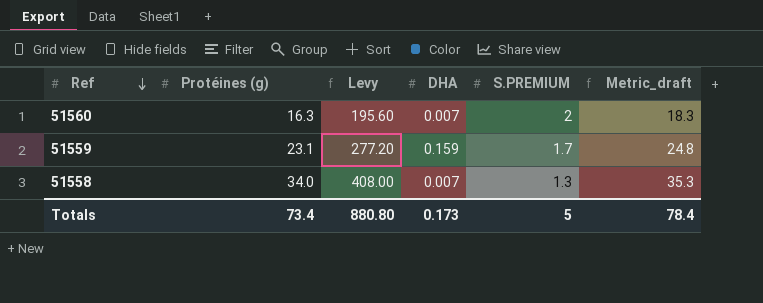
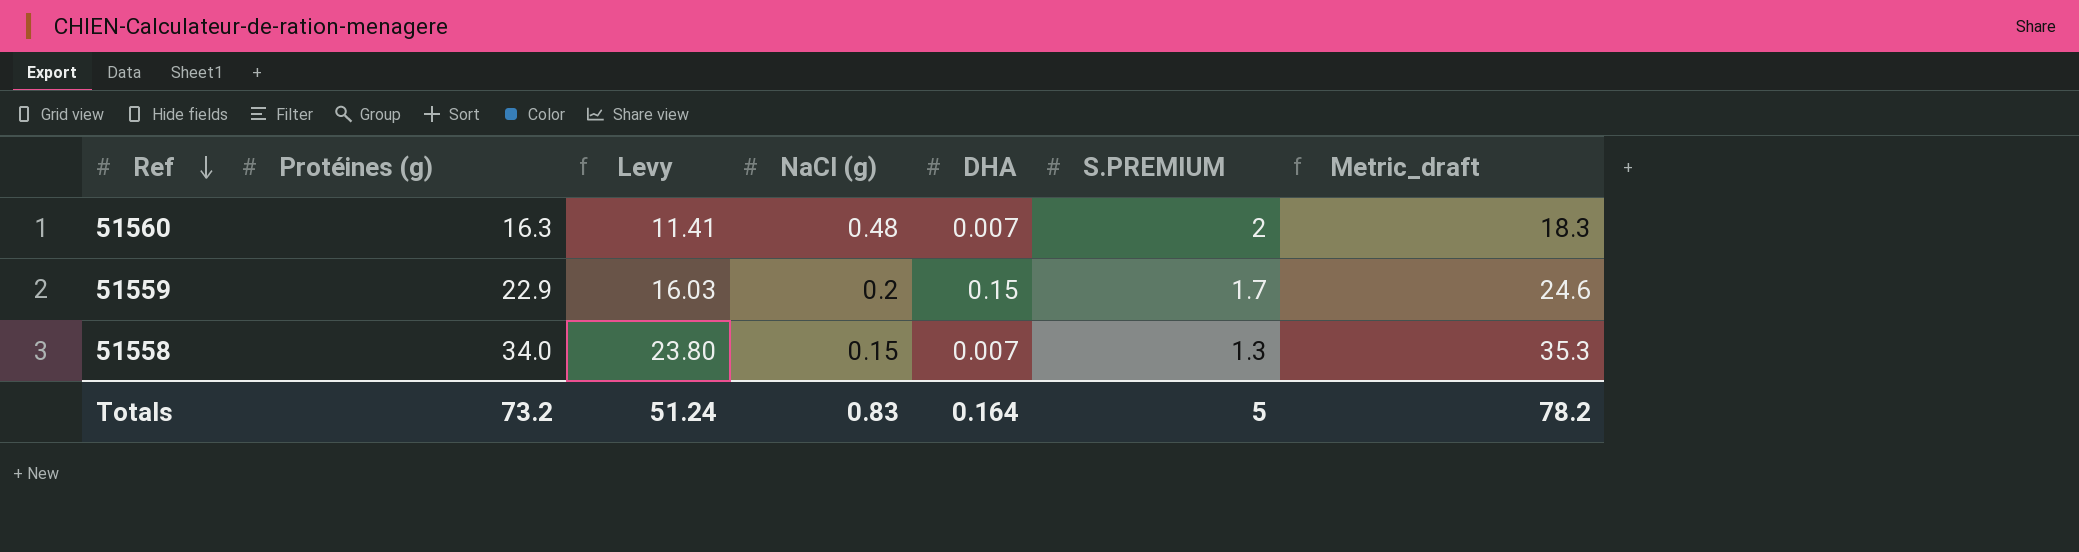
column Levy | formula: [Protéines (g)] * 12 -> [Protéines (g)] * 0.7
column NaCl (g) | position: none -> 4
51559 | Protéines (g): 23.1 -> 22.9
51559 | DHA: 0.159 -> 0.15
51559 | Metric_draft: 24.8 -> 24.6
Totals | Protéines (g): 73.4 -> 73.2
Totals | Levy: 880.80 -> 51.24
Totals | DHA: 0.173 -> 0.164
Totals | Metric_draft: 78.4 -> 78.2

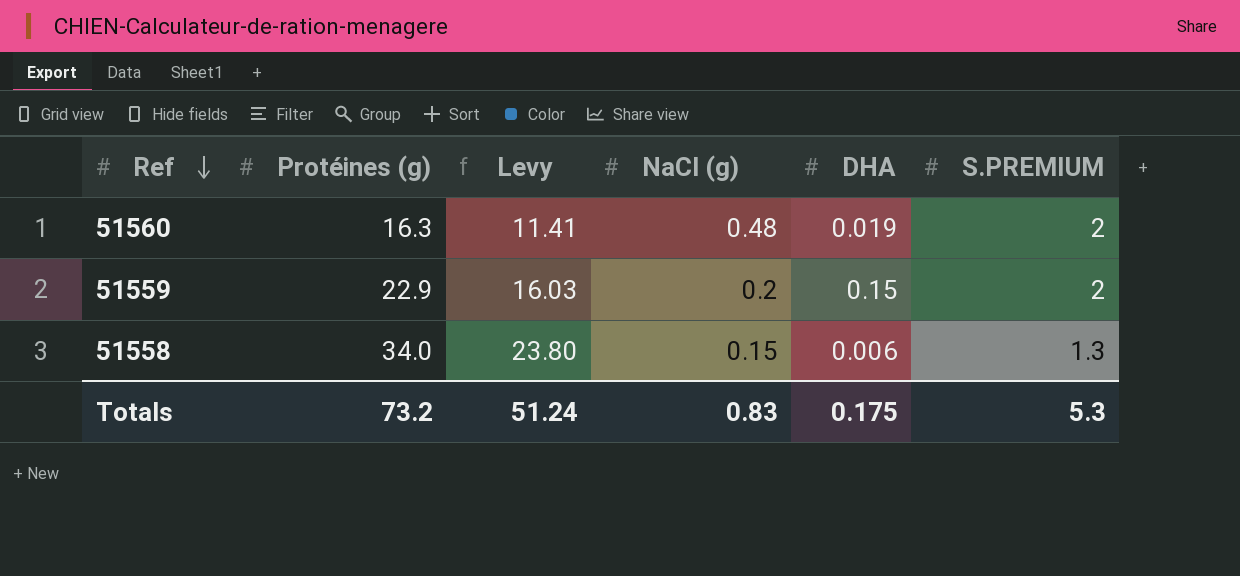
column Metric_draft | formula: [Protéines (g)] + [S.PREMIUM] -> none
51560 | DHA: 0.007 -> 0.019
51559 | S.PREMIUM: 1.7 -> 2
51558 | DHA: 0.007 -> 0.006
Totals | DHA: 0.164 -> 0.175
Totals | S.PREMIUM: 5 -> 5.3

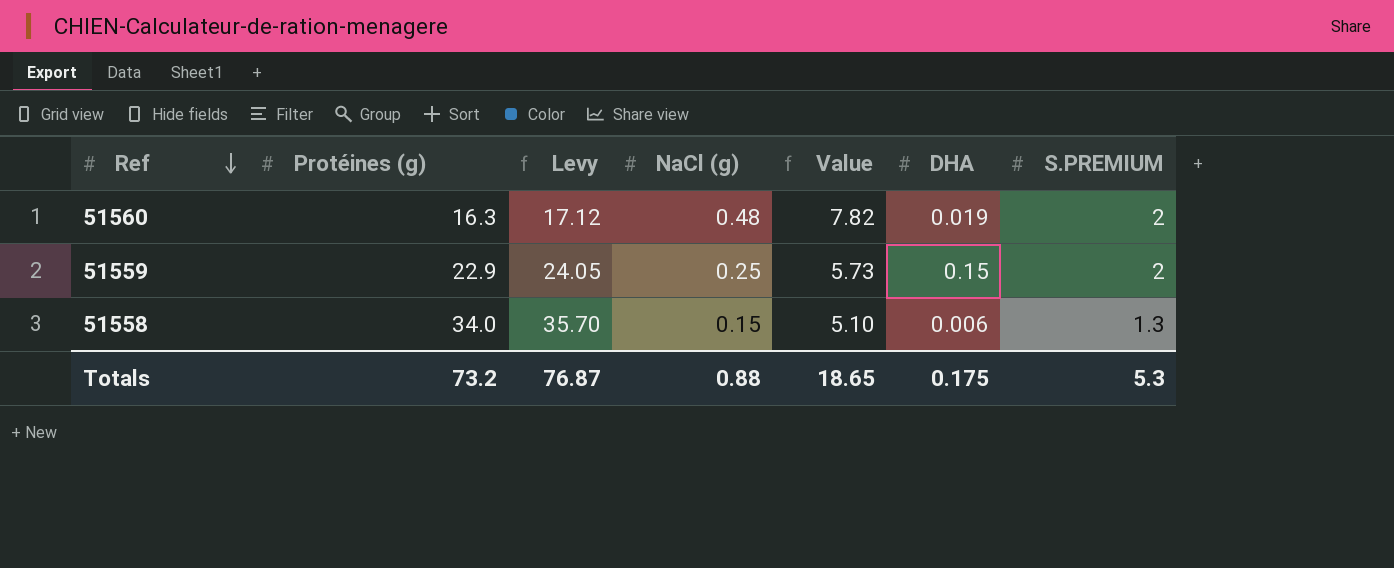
column Levy | formula: [Protéines (g)] * 0.7 -> [Protéines (g)] * 1.05
column Value | formula: none -> [Protéines (g)] * [NaCl (g)]
51559 | NaCl (g): 0.2 -> 0.25
Totals | Levy: 51.24 -> 76.87
Totals | NaCl (g): 0.83 -> 0.88

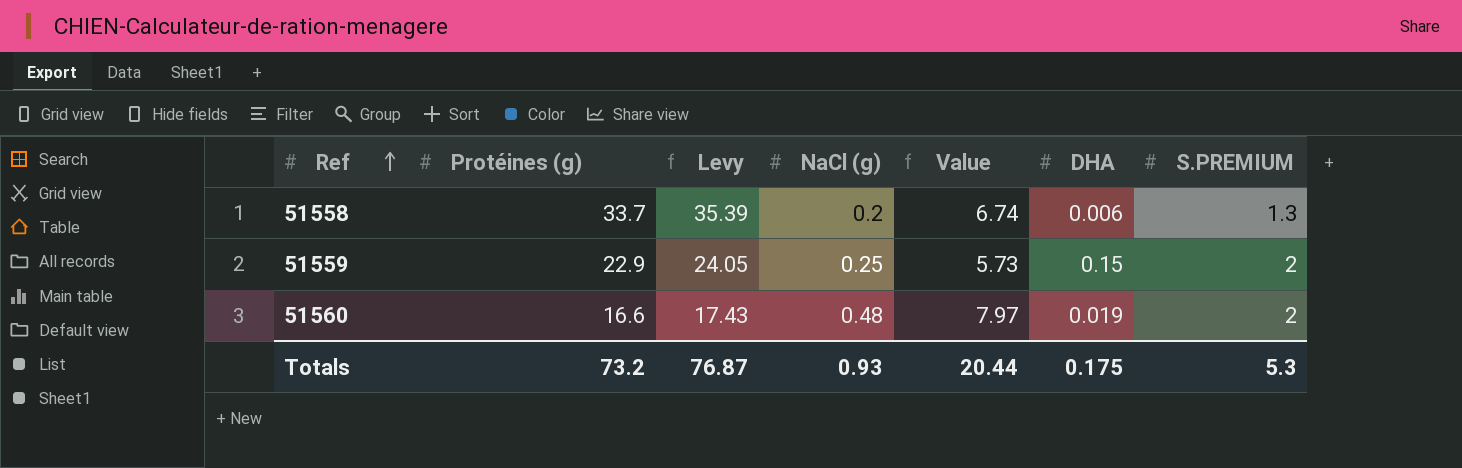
row order: Ref descending -> Ref ascending
51558 | Protéines (g): 34.0 -> 33.7
51558 | Levy: 35.70 -> 35.39
51558 | NaCl (g): 0.15 -> 0.2
51558 | Value: 5.10 -> 6.74
51560 | Protéines (g): 16.3 -> 16.6
51560 | Levy: 17.12 -> 17.43
51560 | Value: 7.82 -> 7.97
Totals | NaCl (g): 0.88 -> 0.93
Totals | Value: 18.65 -> 20.44

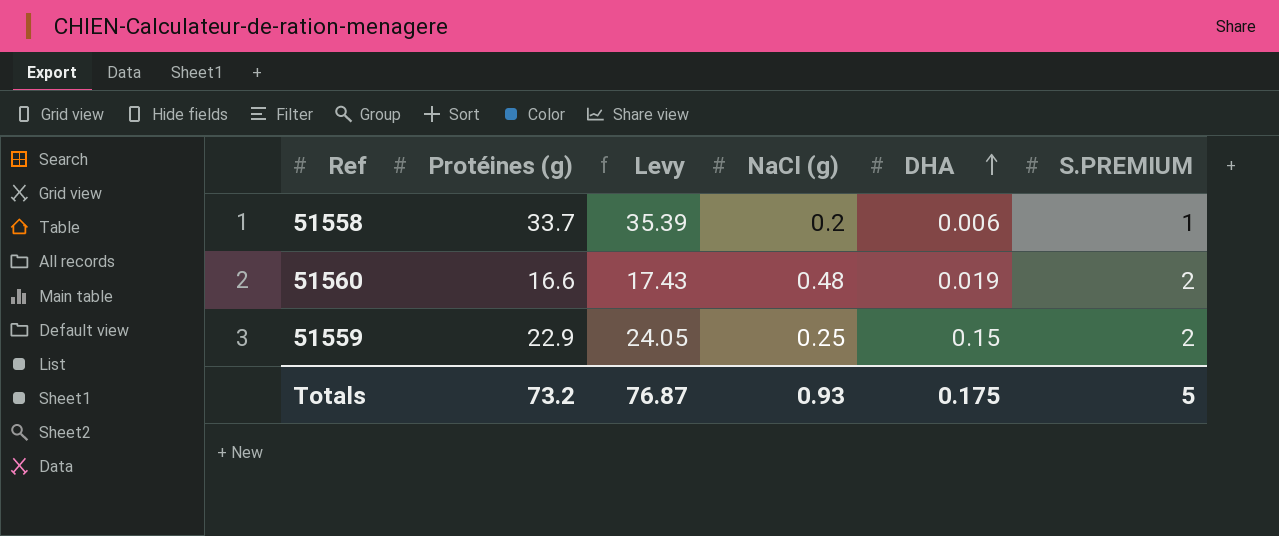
row order: Ref ascending -> DHA ascending
column Value | formula: [Protéines (g)] * [NaCl (g)] -> none
51558 | S.PREMIUM: 1.3 -> 1
Totals | S.PREMIUM: 5.3 -> 5

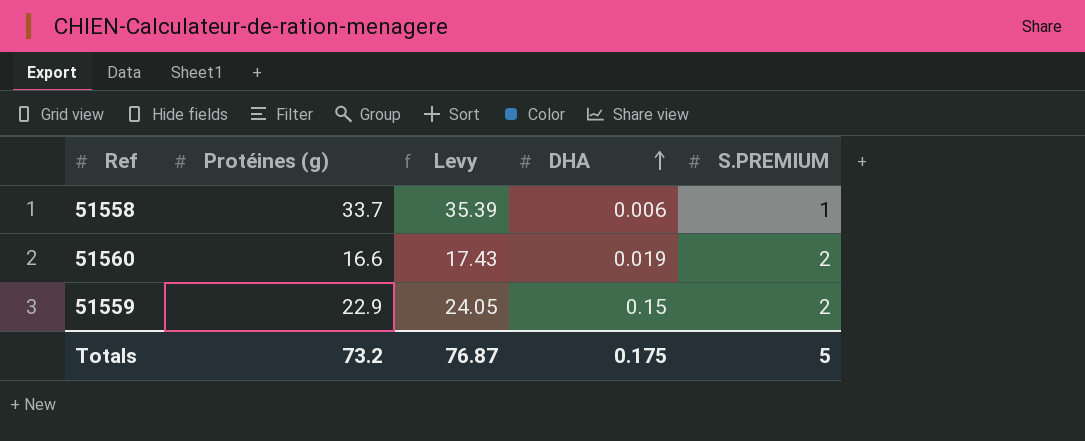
column NaCl (g) | position: 4 -> none

